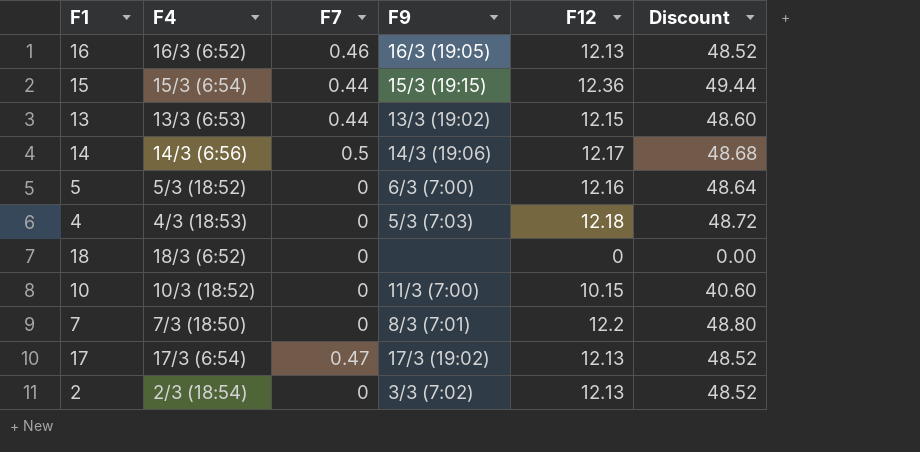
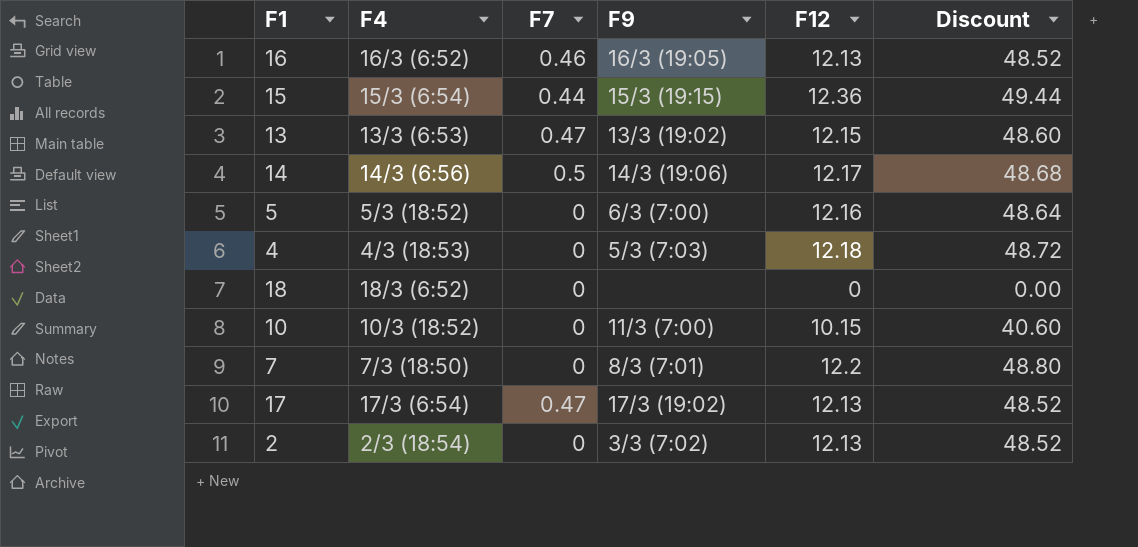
13 | F7: 0.44 -> 0.47

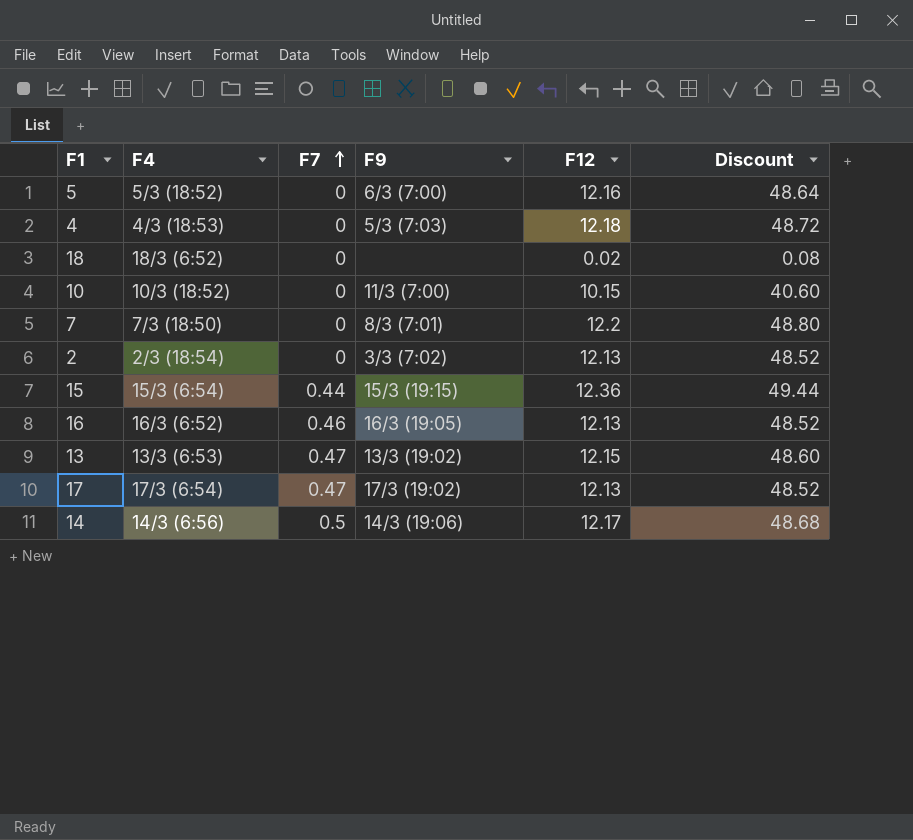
row order: none -> F7 ascending
18 | F12: 0 -> 0.02
18 | Discount: 0.00 -> 0.08

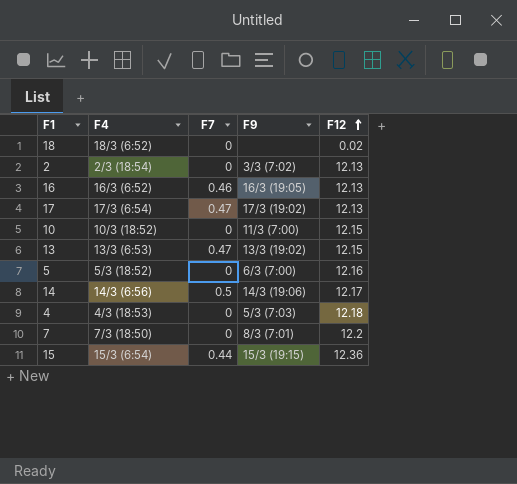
row order: F7 ascending -> F12 ascending
column Discount | formula: [F12] * 4 -> none
10 | F12: 10.15 -> 12.15

